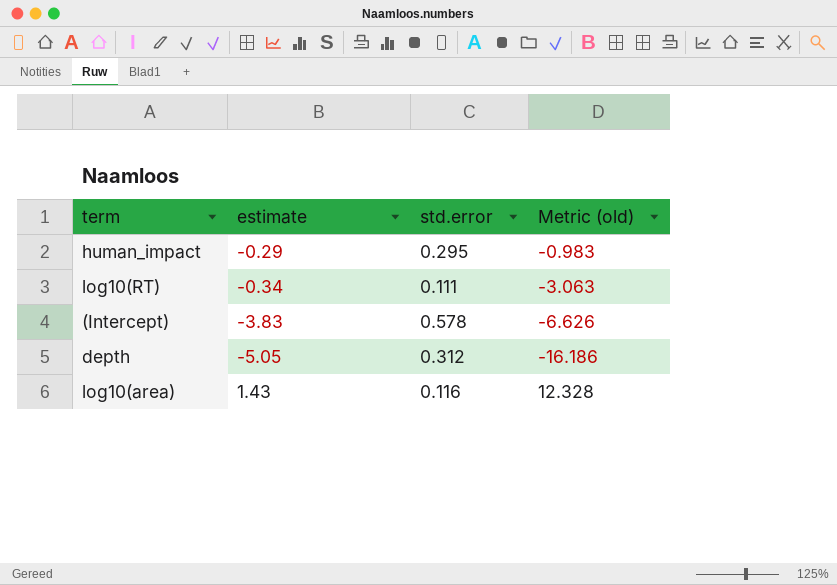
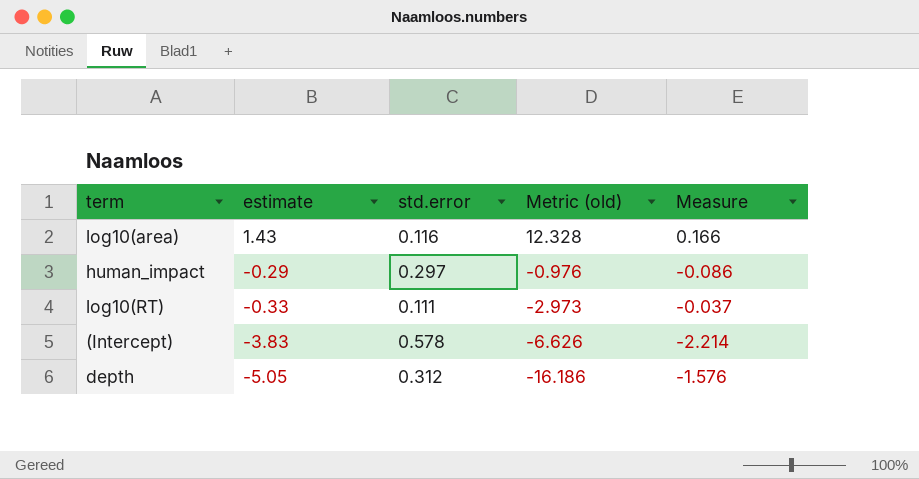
row order: none -> estimate descending
column Measure | formula: none -> [estimate] * [std.error]
human_impact | std.error: 0.295 -> 0.297
human_impact | Metric (old): -0.983 -> -0.976
log10(RT) | estimate: -0.34 -> -0.33
log10(RT) | Metric (old): -3.063 -> -2.973

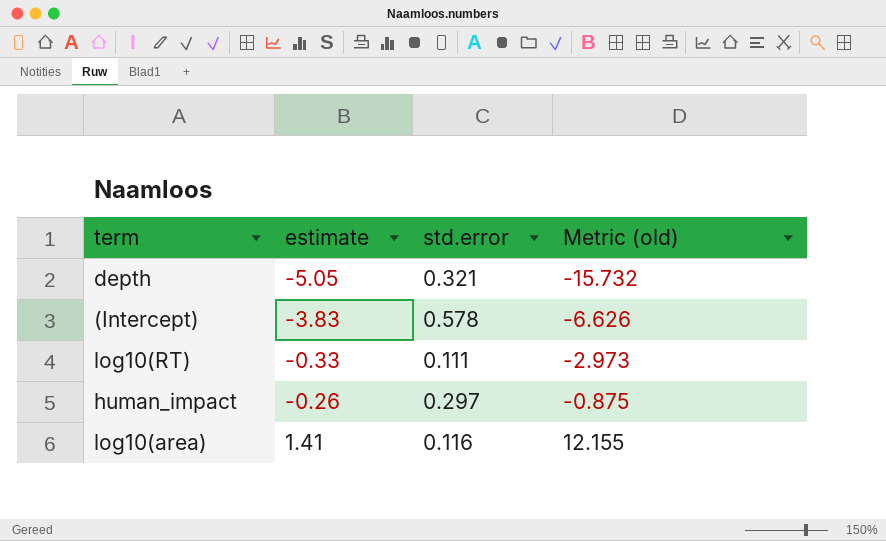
row order: estimate descending -> estimate ascending
column Measure | formula: [estimate] * [std.error] -> none
depth | std.error: 0.312 -> 0.321
depth | Metric (old): -16.186 -> -15.732
human_impact | estimate: -0.29 -> -0.26
human_impact | Metric (old): -0.976 -> -0.875
log10(area) | estimate: 1.43 -> 1.41
log10(area) | Metric (old): 12.328 -> 12.155

